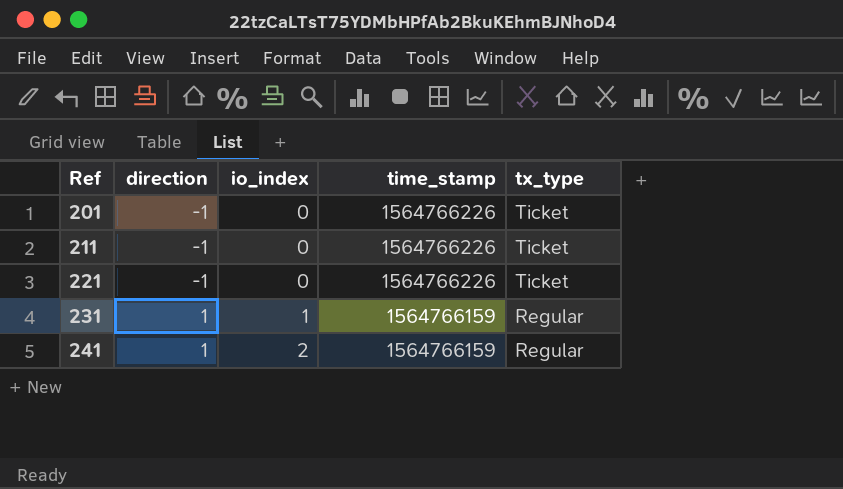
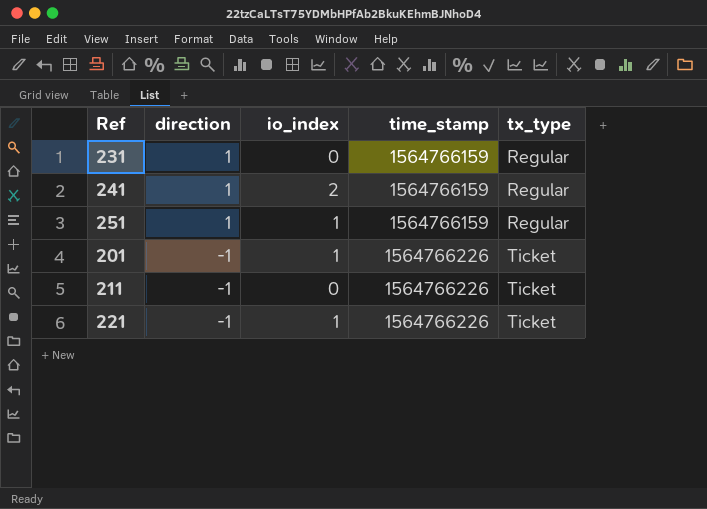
row order: Ref ascending -> direction descending
231 | io_index: 1 -> 0
row 251: none -> 1 | 1 | 1564766159 | Regular
201 | io_index: 0 -> 1
221 | io_index: 0 -> 1

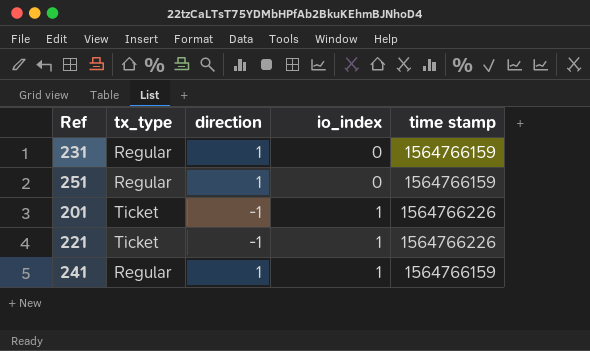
row order: direction descending -> io_index ascending
column tx_type | position: 5 -> 2
column name: time_stamp -> time stamp
row 211: -1 | 0 | 1564766226 | Ticket -> none
251 | io_index: 1 -> 0
241 | io_index: 2 -> 1

